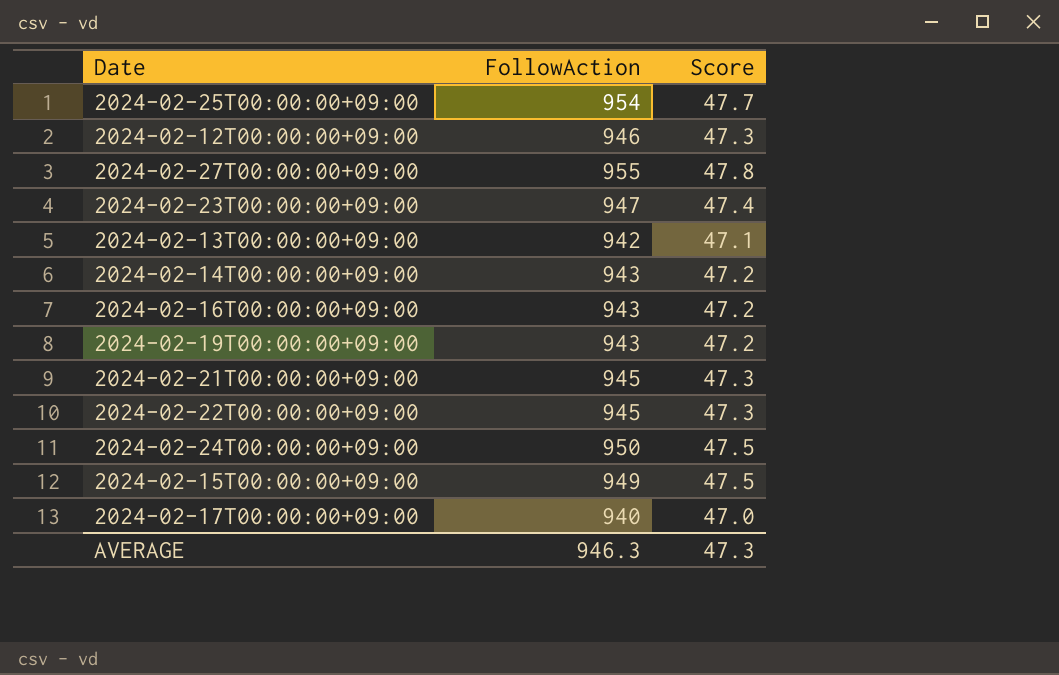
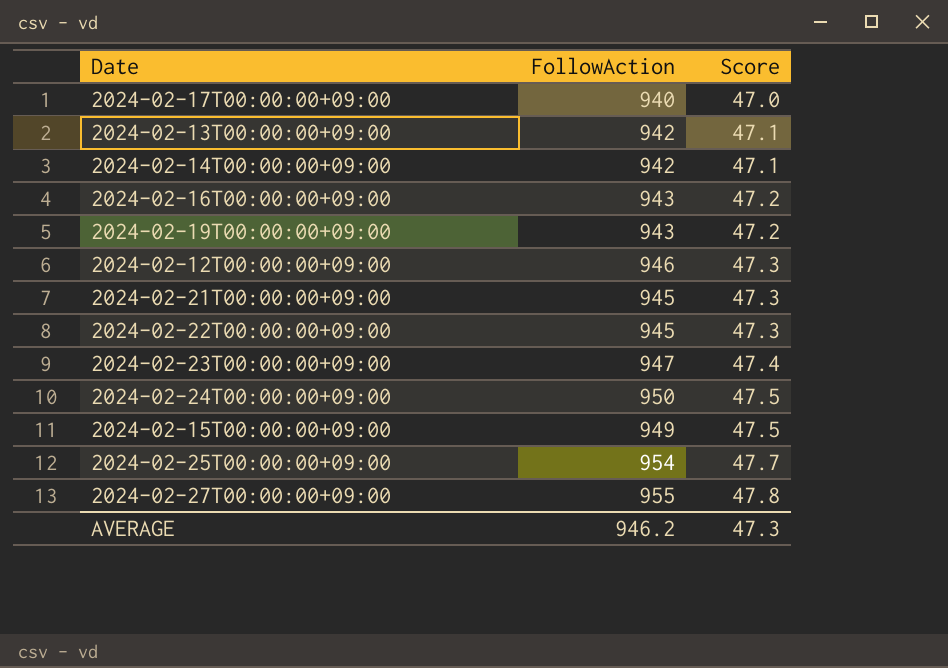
row order: none -> Score ascending
2024-02-14T00:00:00+09:00 | FollowAction: 943 -> 942
2024-02-14T00:00:00+09:00 | Score: 47.2 -> 47.1
AVERAGE | FollowAction: 946.3 -> 946.2

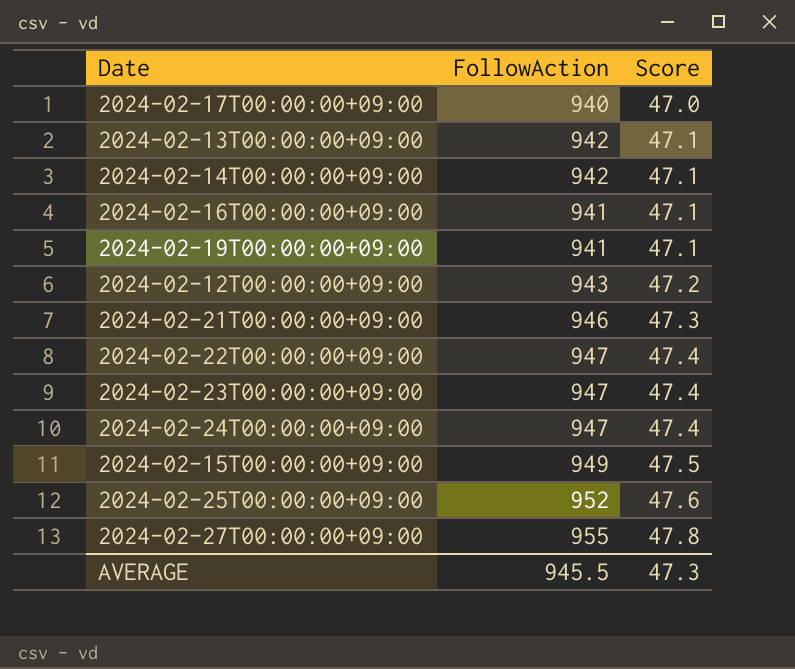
2024-02-16T00:00:00+09:00 | FollowAction: 943 -> 941
2024-02-16T00:00:00+09:00 | Score: 47.2 -> 47.1
2024-02-19T00:00:00+09:00 | FollowAction: 943 -> 941
2024-02-19T00:00:00+09:00 | Score: 47.2 -> 47.1
2024-02-12T00:00:00+09:00 | FollowAction: 946 -> 943
2024-02-12T00:00:00+09:00 | Score: 47.3 -> 47.2
2024-02-21T00:00:00+09:00 | FollowAction: 945 -> 946
2024-02-22T00:00:00+09:00 | FollowAction: 945 -> 947
2024-02-22T00:00:00+09:00 | Score: 47.3 -> 47.4
2024-02-24T00:00:00+09:00 | FollowAction: 950 -> 947
2024-02-24T00:00:00+09:00 | Score: 47.5 -> 47.4
2024-02-25T00:00:00+09:00 | FollowAction: 954 -> 952
2024-02-25T00:00:00+09:00 | Score: 47.7 -> 47.6
AVERAGE | FollowAction: 946.2 -> 945.5

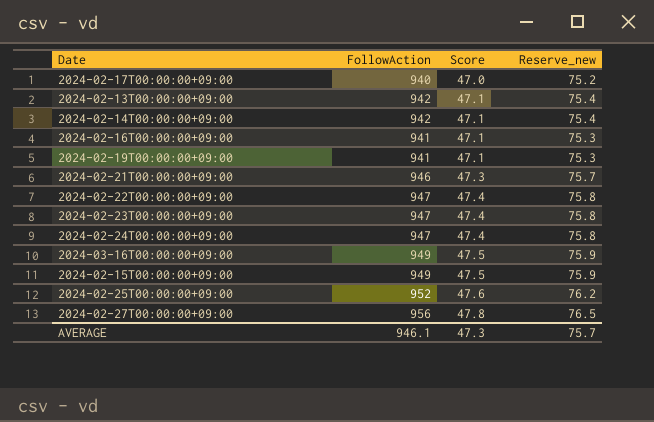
column Reserve_new | formula: none -> [FollowAction] * 0.08
row 2024-02-12T00:00:00+09:00: 943 | 47.2 -> none
row 2024-03-16T00:00:00+09:00: none -> 949 | 47.5 | 75.9
2024-02-27T00:00:00+09:00 | FollowAction: 955 -> 956
AVERAGE | FollowAction: 945.5 -> 946.1

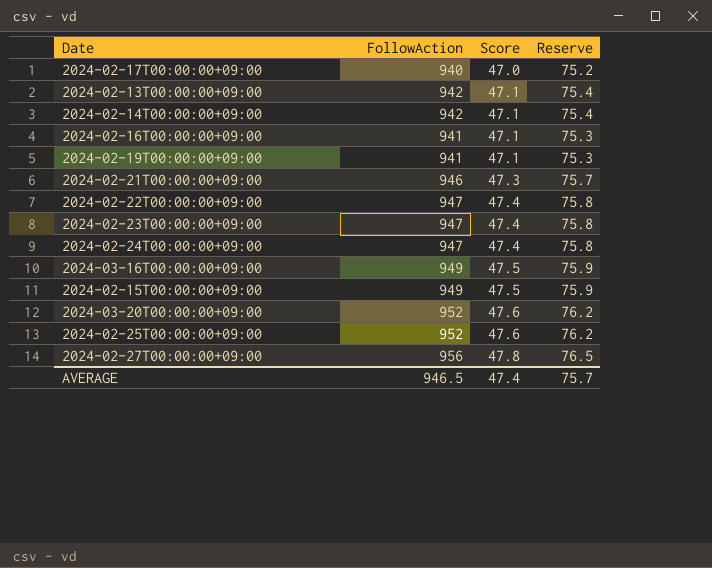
column name: Reserve_new -> Reserve
row 2024-03-20T00:00:00+09:00: none -> 952 | 47.6 | 76.2
AVERAGE | FollowAction: 946.1 -> 946.5
AVERAGE | Score: 47.3 -> 47.4

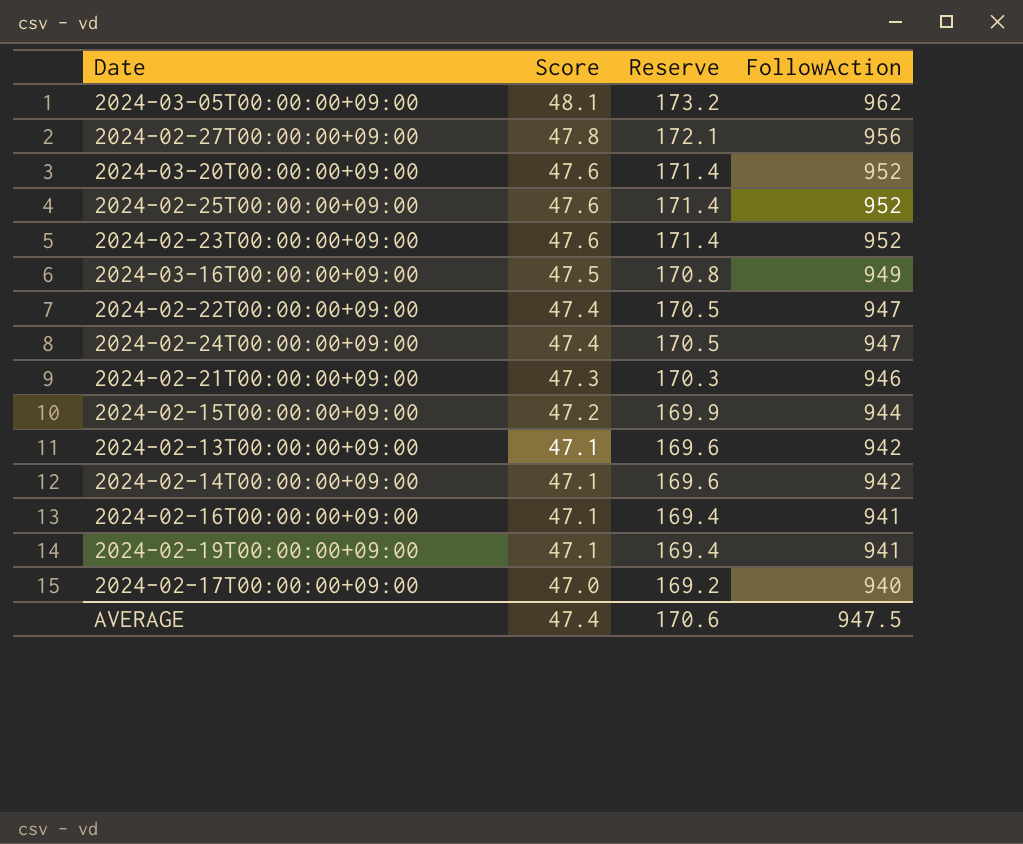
row order: Score ascending -> Score descending
column Reserve | formula: [FollowAction] * 0.08 -> [FollowAction] * 0.18
column FollowAction | position: 2 -> 4
row 2024-03-05T00:00:00+09:00: none -> 48.1 | 173.2 | 962
2024-02-23T00:00:00+09:00 | Score: 47.4 -> 47.6
2024-02-23T00:00:00+09:00 | FollowAction: 947 -> 952
2024-02-15T00:00:00+09:00 | Score: 47.5 -> 47.2
2024-02-15T00:00:00+09:00 | FollowAction: 949 -> 944
AVERAGE | Reserve: 75.7 -> 170.6
AVERAGE | FollowAction: 946.5 -> 947.5

